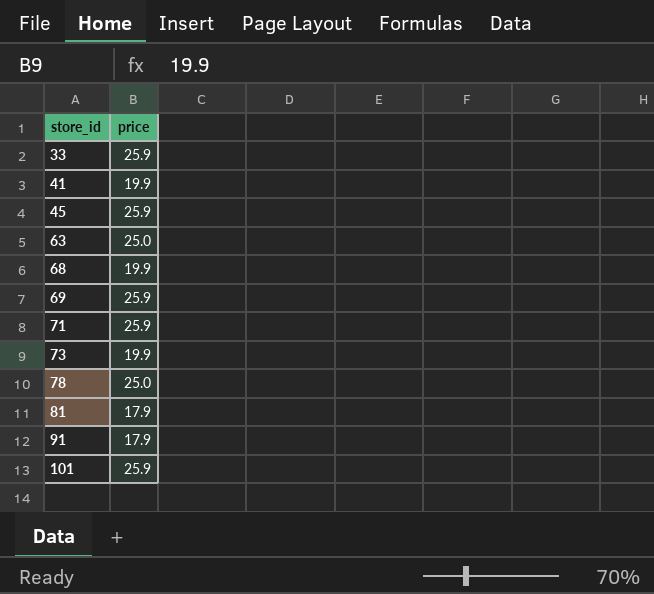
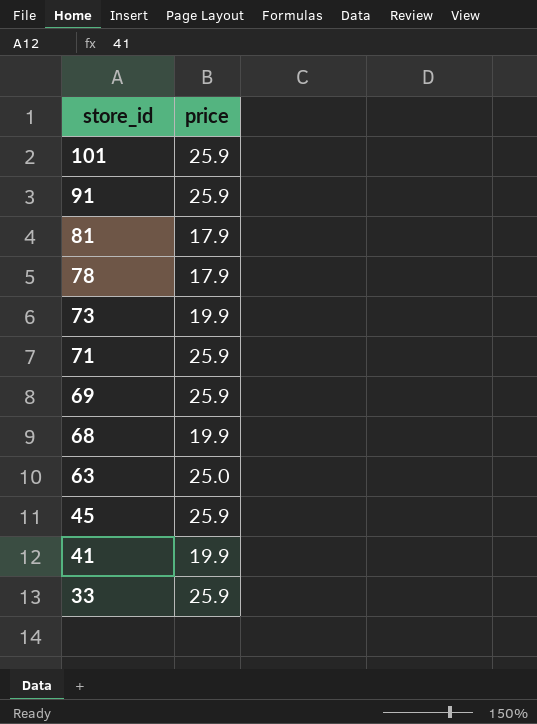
row order: store_id ascending -> store_id descending
91 | price: 17.9 -> 25.9
78 | price: 25.0 -> 17.9

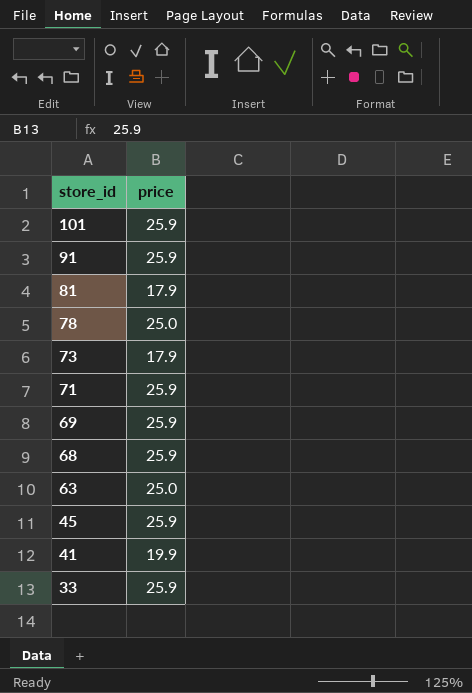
78 | price: 17.9 -> 25.0
73 | price: 19.9 -> 17.9
68 | price: 19.9 -> 25.9

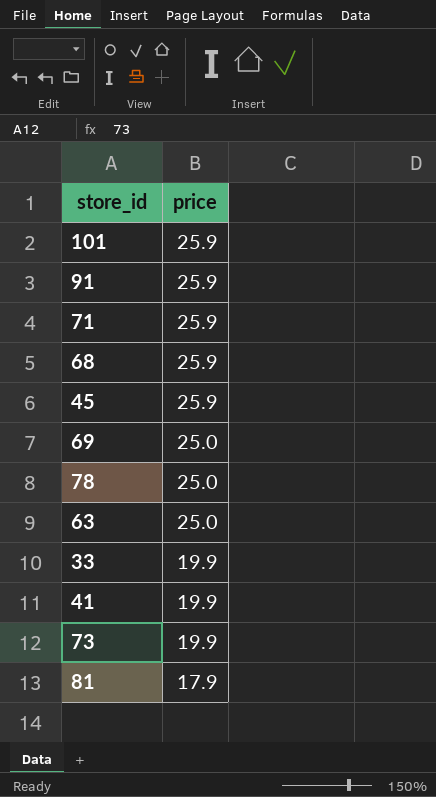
row order: store_id descending -> price descending
69 | price: 25.9 -> 25.0
33 | price: 25.9 -> 19.9
73 | price: 17.9 -> 19.9

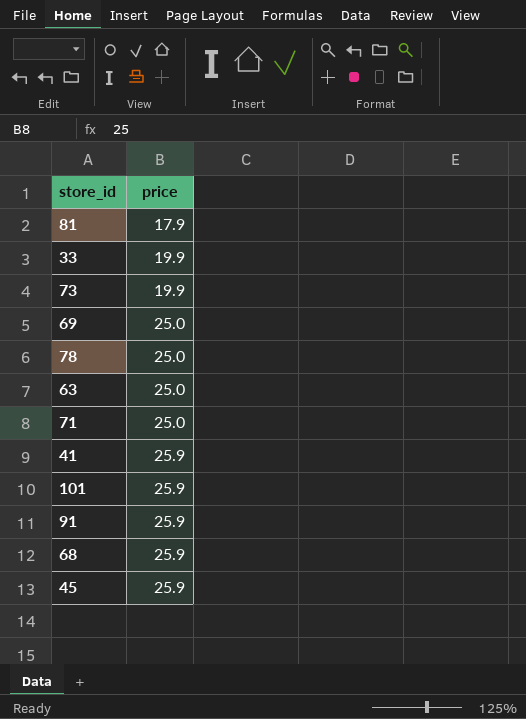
row order: price descending -> price ascending
71 | price: 25.9 -> 25.0
41 | price: 19.9 -> 25.9

